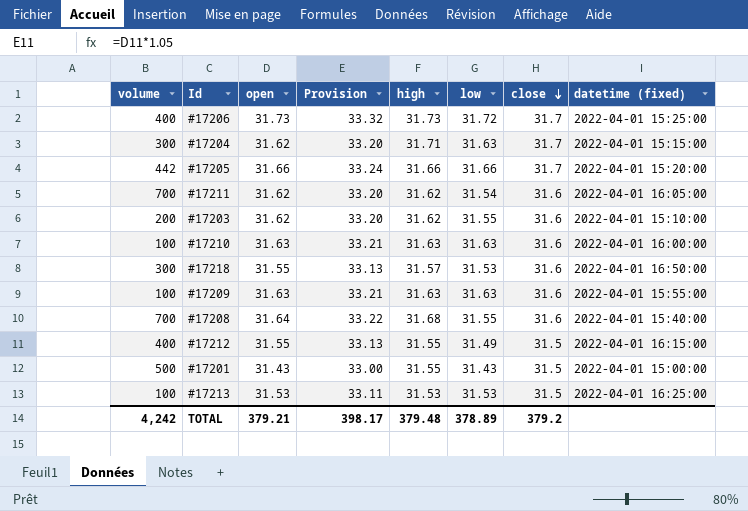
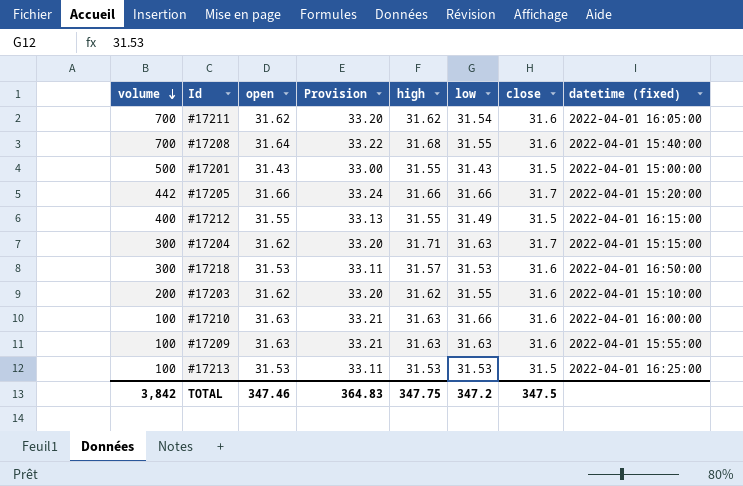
row order: close descending -> volume descending
row #17206: 400 | 31.73 | 33.32 | 31.73 | 31.72 | 31.7 | 2022-04-01 15:25:00 -> none
#17218 | open: 31.55 -> 31.53
#17218 | Provision: 33.13 -> 33.11
#17210 | low: 31.63 -> 31.66
TOTAL | volume: 4,242 -> 3,842
TOTAL | open: 379.21 -> 347.46
TOTAL | Provision: 398.17 -> 364.83
TOTAL | high: 379.48 -> 347.75
TOTAL | low: 378.89 -> 347.2
TOTAL | close: 379.2 -> 347.5

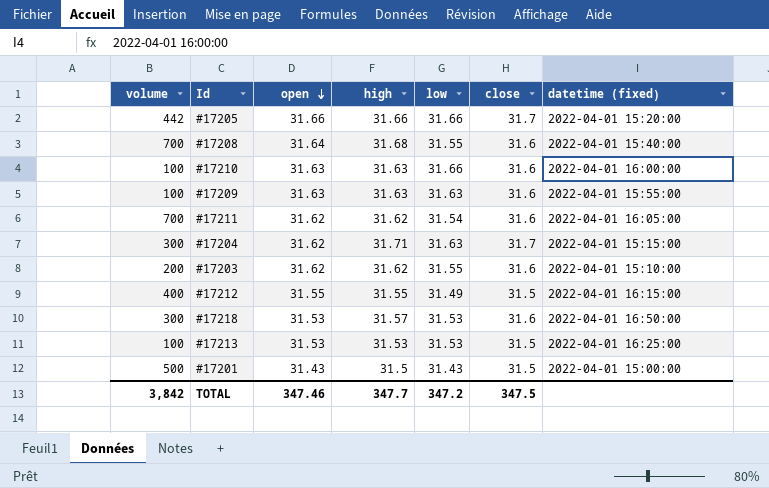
row order: volume descending -> open descending
column Provision | formula: [open] * 1.05 -> none
#17201 | high: 31.55 -> 31.5
TOTAL | high: 347.75 -> 347.7

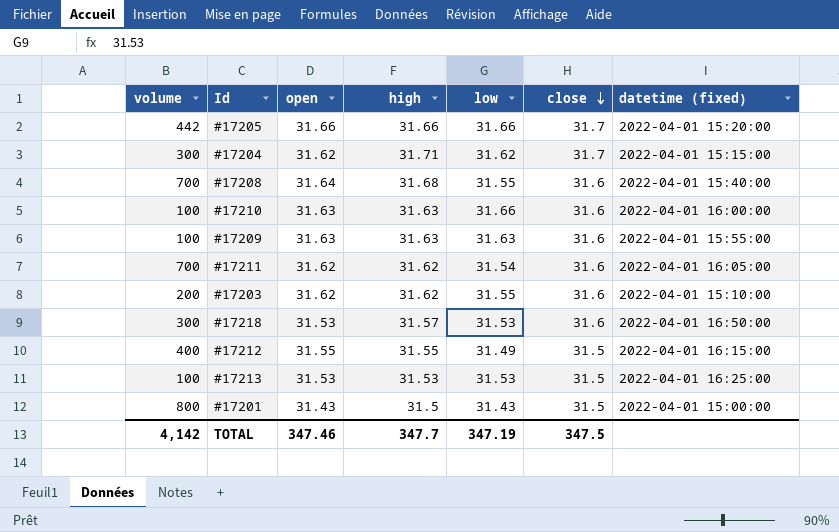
row order: open descending -> close descending
#17204 | low: 31.63 -> 31.62
#17201 | volume: 500 -> 800
TOTAL | volume: 3,842 -> 4,142
TOTAL | low: 347.2 -> 347.19

